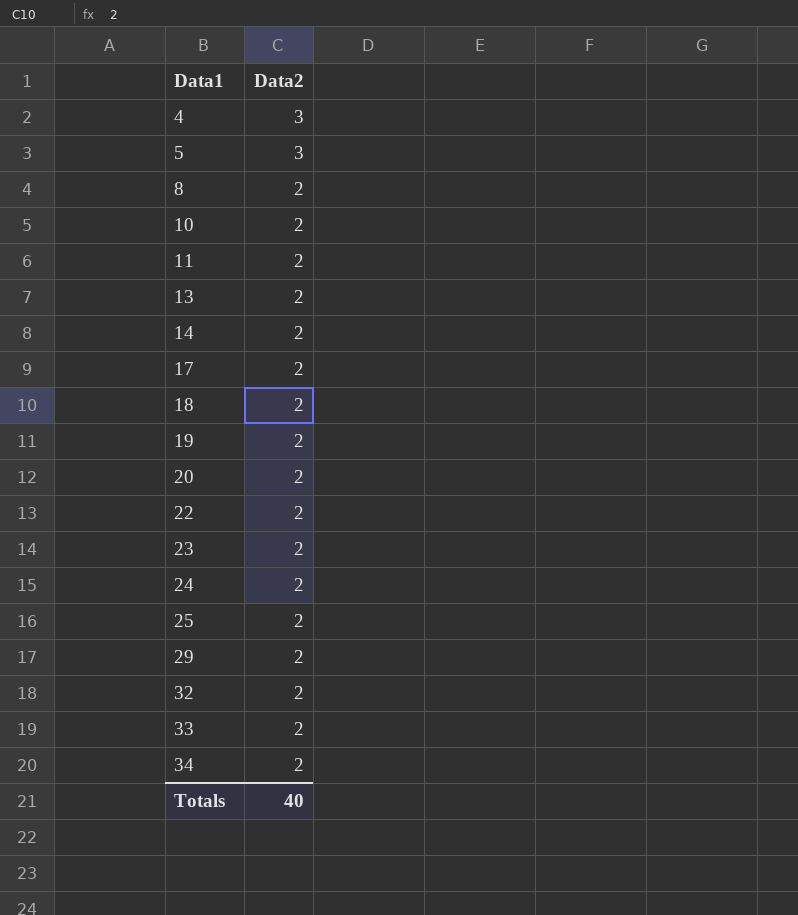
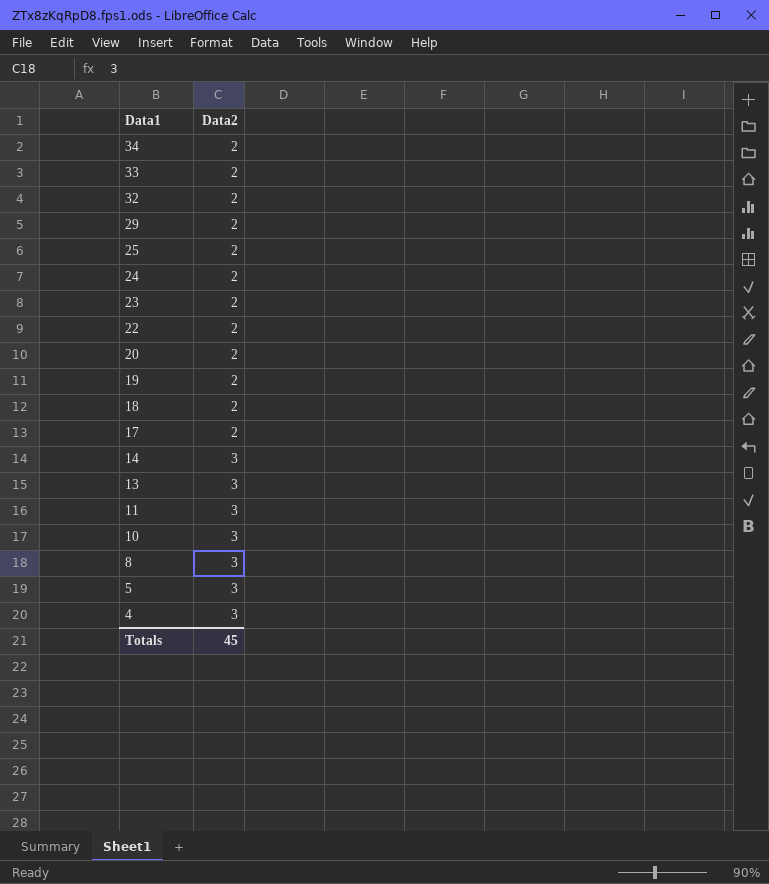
row order: Data1 ascending -> Data1 descending
14 | Data2: 2 -> 3
13 | Data2: 2 -> 3
11 | Data2: 2 -> 3
10 | Data2: 2 -> 3
8 | Data2: 2 -> 3
Totals | Data2: 40 -> 45

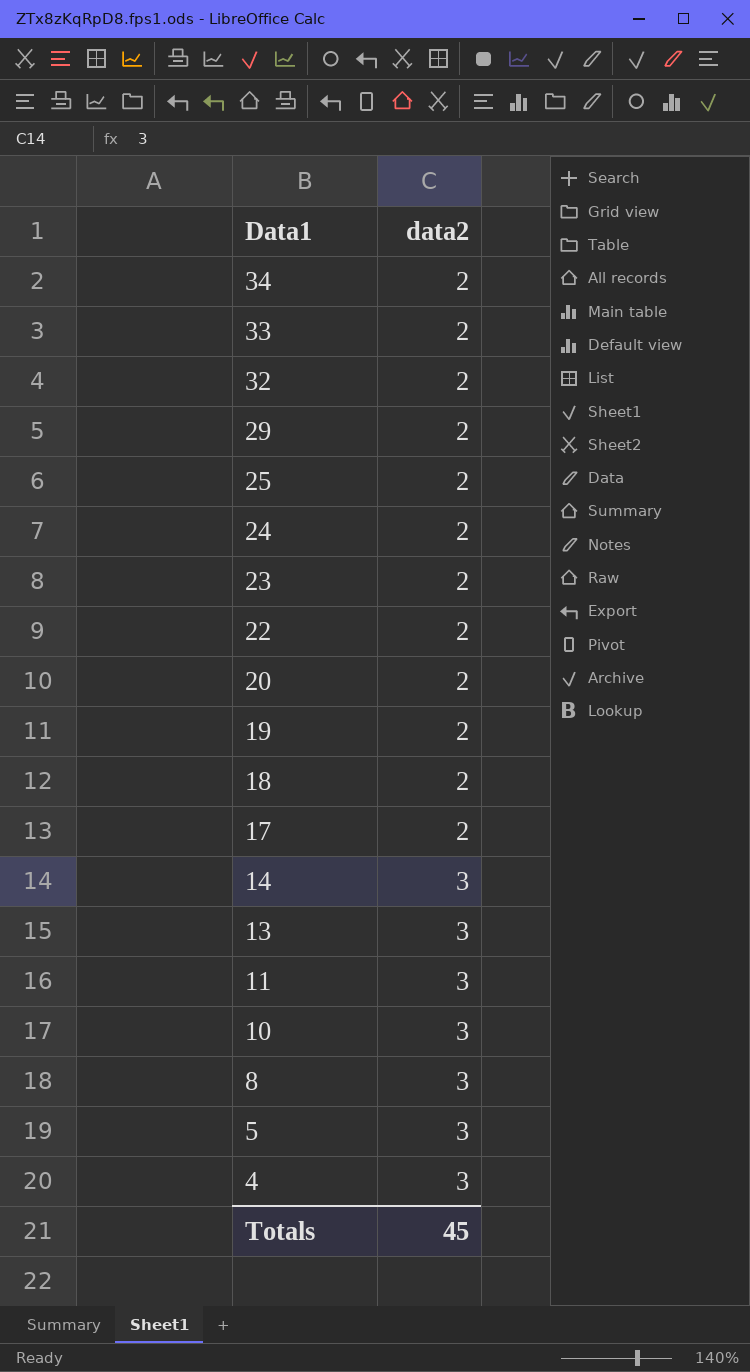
column name: Data2 -> data2

